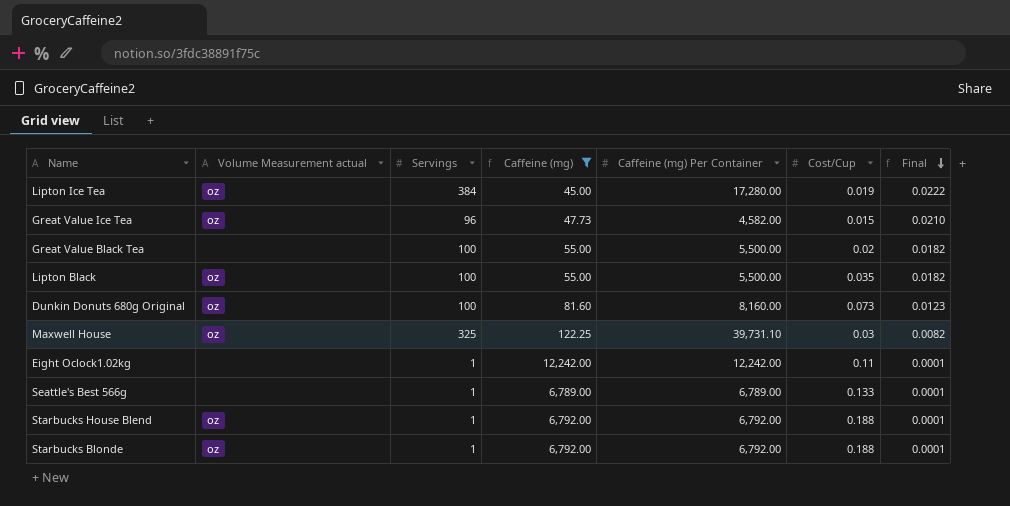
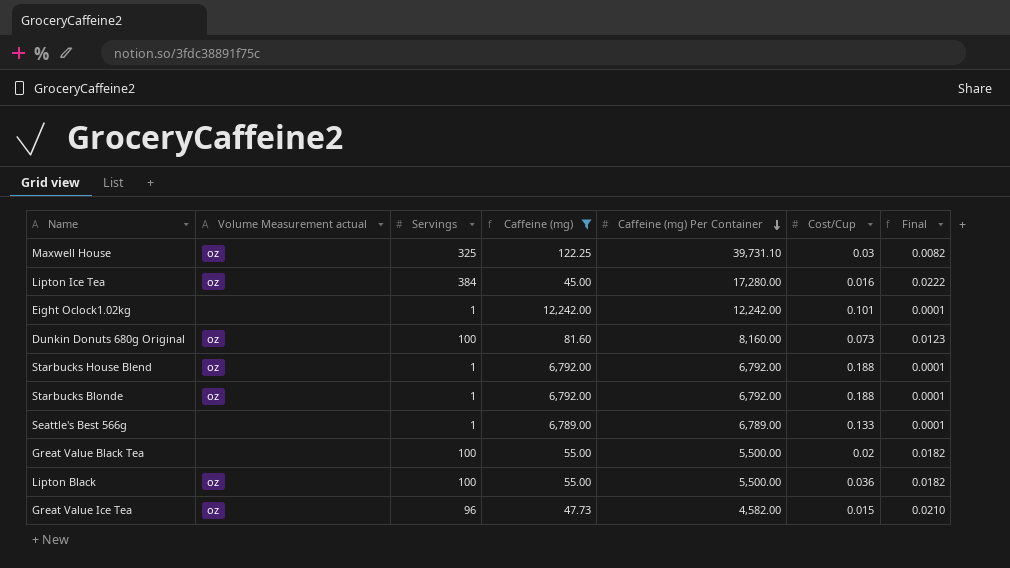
row order: Final descending -> Caffeine (mg) Per Container descending
Lipton Ice Tea | Cost/Cup: 0.019 -> 0.016
Eight Oclock1.02kg | Cost/Cup: 0.11 -> 0.101
Lipton Black | Cost/Cup: 0.035 -> 0.036

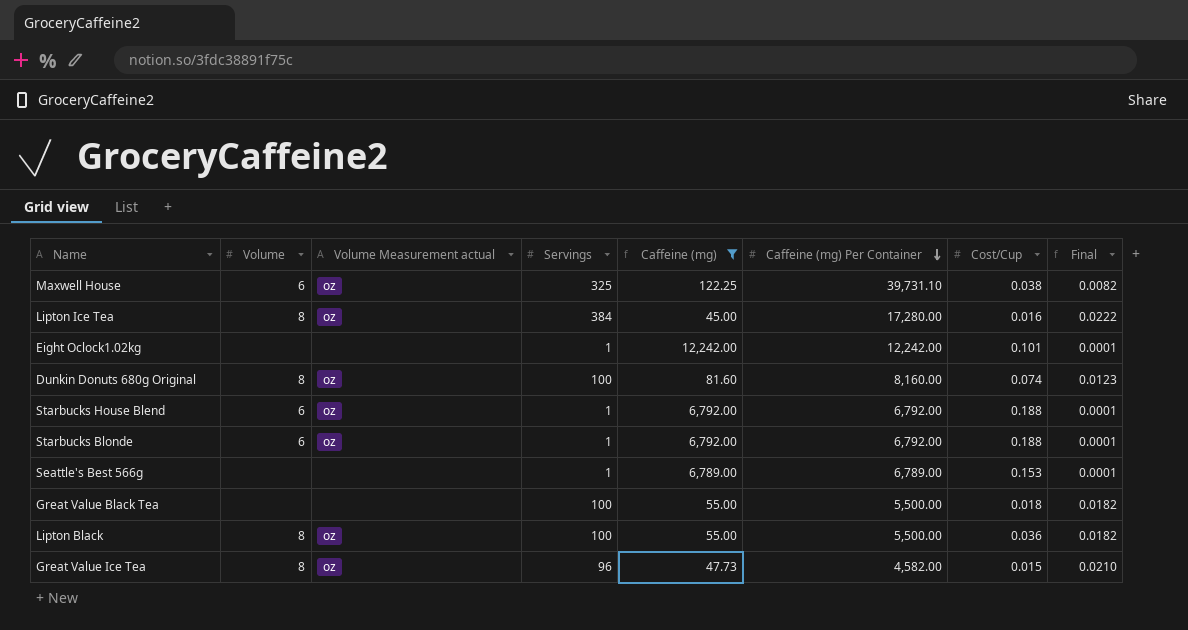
column Volume | position: none -> 2
Maxwell House | Cost/Cup: 0.03 -> 0.038
Dunkin Donuts 680g Original | Cost/Cup: 0.073 -> 0.074
Seattle's Best 566g | Cost/Cup: 0.133 -> 0.153
Great Value Black Tea | Cost/Cup: 0.02 -> 0.018

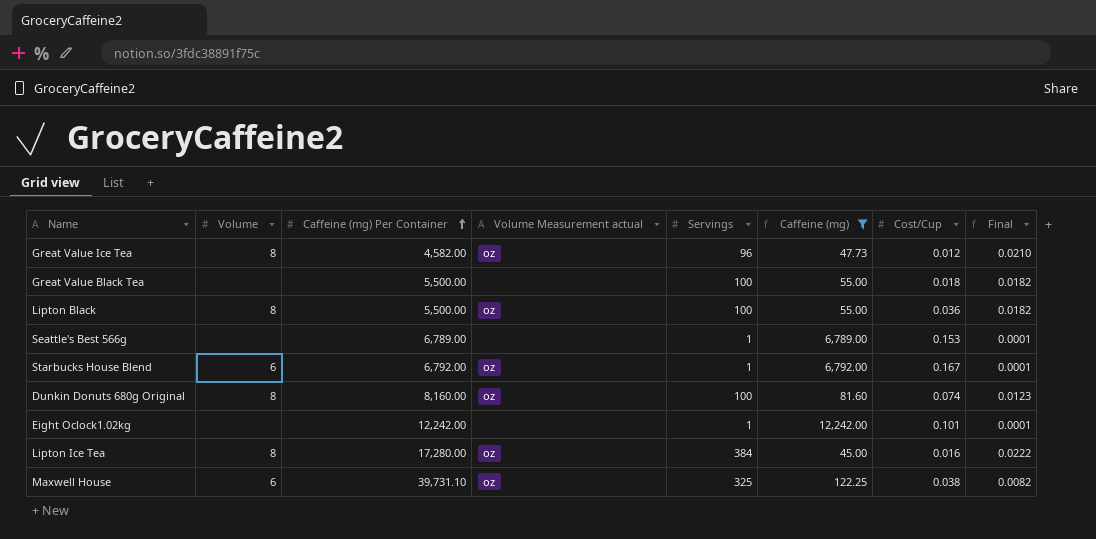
row order: Caffeine (mg) Per Container descending -> Caffeine (mg) Per Container ascending
column Caffeine (mg) Per Container | position: 6 -> 3
row Starbucks Blonde: 6 | oz | 1 | 6,792.00 | 6,792.00 | 0.188 | 0.0001 -> none
Great Value Ice Tea | Cost/Cup: 0.015 -> 0.012
Starbucks House Blend | Cost/Cup: 0.188 -> 0.167

